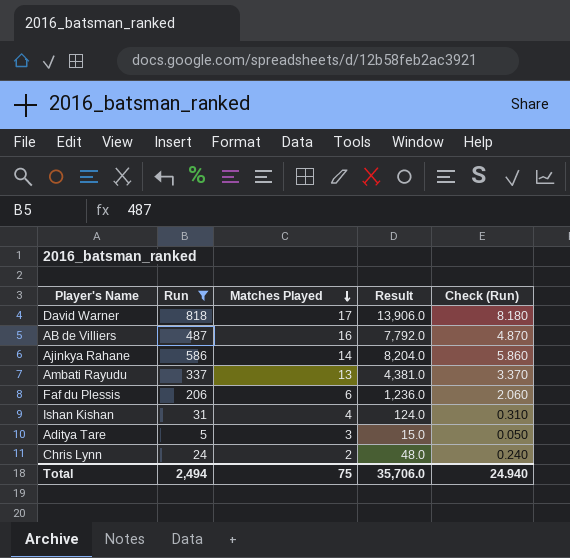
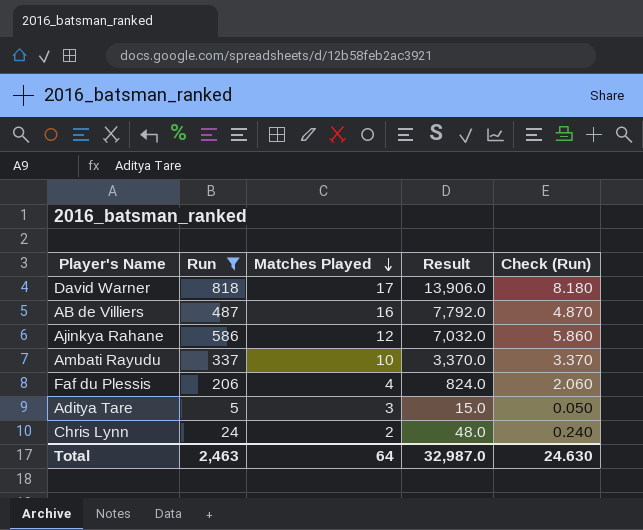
row Ishan Kishan: 31 | 4 | 124.0 | 0.310 -> none
Ajinkya Rahane | Matches Played: 14 -> 12
Ajinkya Rahane | Result: 8,204.0 -> 7,032.0
Ambati Rayudu | Matches Played: 13 -> 10
Ambati Rayudu | Result: 4,381.0 -> 3,370.0
Faf du Plessis | Matches Played: 6 -> 4
Faf du Plessis | Result: 1,236.0 -> 824.0
Total | Run: 2,494 -> 2,463
Total | Matches Played: 75 -> 64
Total | Result: 35,706.0 -> 32,987.0
Total | Check (Run): 24.940 -> 24.630

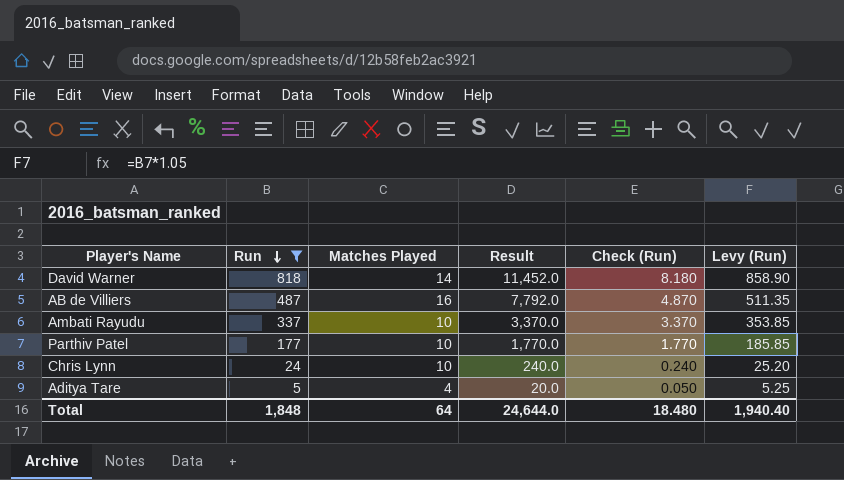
row order: Matches Played descending -> Run descending
column Levy (Run) | formula: none -> [Run] * 1.05
row Ajinkya Rahane: 586 | 12 | 7,032.0 | 5.860 -> none
row Faf du Plessis: 206 | 4 | 824.0 | 2.060 -> none
David Warner | Matches Played: 17 -> 14
David Warner | Result: 13,906.0 -> 11,452.0
row Parthiv Patel: none -> 177 | 10 | 1,770.0 | 1.770 | 185.85
Chris Lynn | Matches Played: 2 -> 10
Chris Lynn | Result: 48.0 -> 240.0
Aditya Tare | Matches Played: 3 -> 4
Aditya Tare | Result: 15.0 -> 20.0
Total | Run: 2,463 -> 1,848
Total | Result: 32,987.0 -> 24,644.0
Total | Check (Run): 24.630 -> 18.480

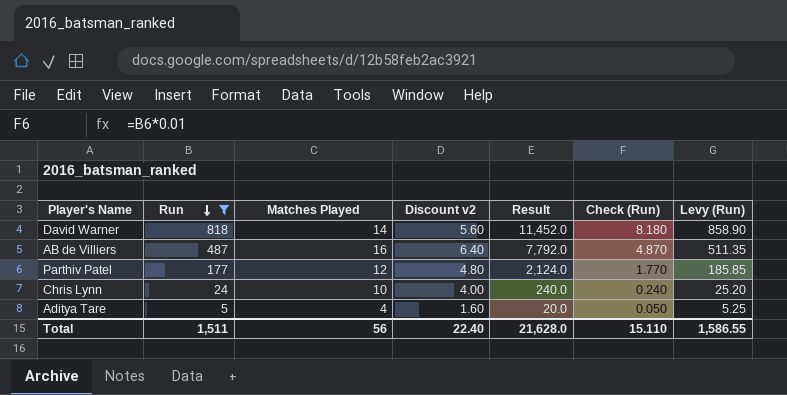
column Discount v2 | formula: none -> [Matches Played] * 0.4
row Ambati Rayudu: 337 | 10 | 3,370.0 | 3.370 | 353.85 -> none
Parthiv Patel | Matches Played: 10 -> 12
Parthiv Patel | Result: 1,770.0 -> 2,124.0
Total | Run: 1,848 -> 1,511
Total | Matches Played: 64 -> 56
Total | Result: 24,644.0 -> 21,628.0
Total | Check (Run): 18.480 -> 15.110
Total | Levy (Run): 1,940.40 -> 1,586.55

